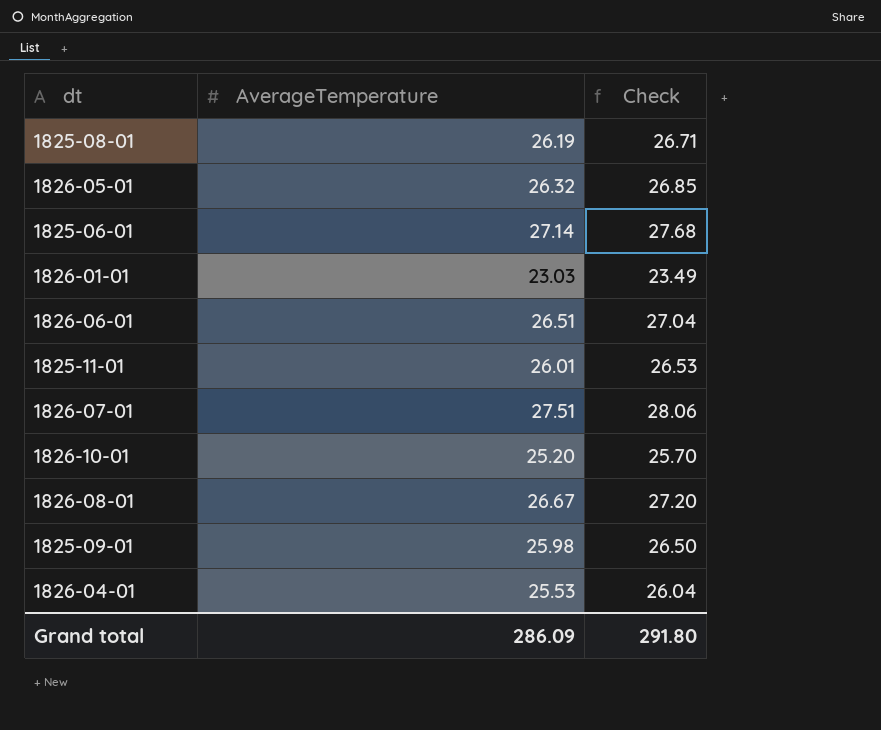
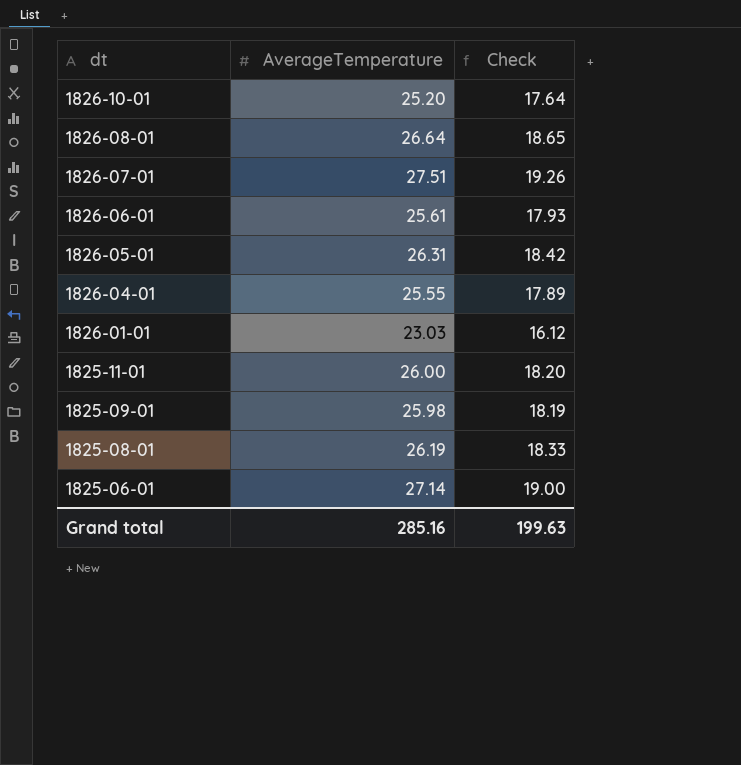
row order: none -> dt descending
column Check | formula: [AverageTemperature] * 1.02 -> [AverageTemperature] * 0.7
1826-08-01 | AverageTemperature: 26.67 -> 26.64
1826-06-01 | AverageTemperature: 26.51 -> 25.61
1826-05-01 | AverageTemperature: 26.32 -> 26.31
1826-04-01 | AverageTemperature: 25.53 -> 25.55
1825-11-01 | AverageTemperature: 26.01 -> 26.00
Grand total | AverageTemperature: 286.09 -> 285.16
Grand total | Check: 291.80 -> 199.63

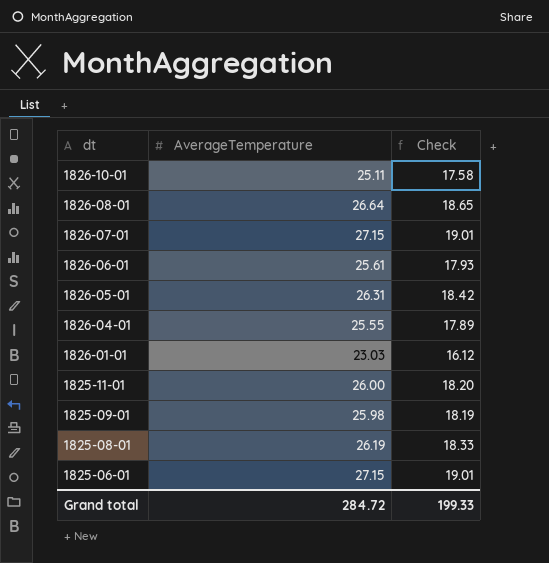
1826-10-01 | AverageTemperature: 25.20 -> 25.11
1826-10-01 | Check: 17.64 -> 17.58
1826-07-01 | AverageTemperature: 27.51 -> 27.15
1826-07-01 | Check: 19.26 -> 19.01
1825-06-01 | AverageTemperature: 27.14 -> 27.15
1825-06-01 | Check: 19.00 -> 19.01
Grand total | AverageTemperature: 285.16 -> 284.72
Grand total | Check: 199.63 -> 199.33

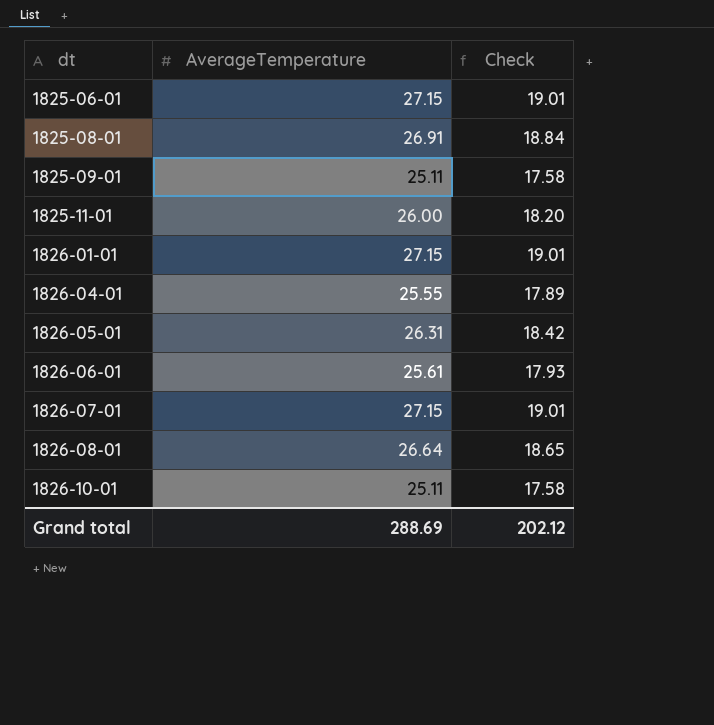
row order: dt descending -> dt ascending
1825-08-01 | AverageTemperature: 26.19 -> 26.91
1825-08-01 | Check: 18.33 -> 18.84
1825-09-01 | AverageTemperature: 25.98 -> 25.11
1825-09-01 | Check: 18.19 -> 17.58
1826-01-01 | AverageTemperature: 23.03 -> 27.15
1826-01-01 | Check: 16.12 -> 19.01
Grand total | AverageTemperature: 284.72 -> 288.69
Grand total | Check: 199.33 -> 202.12

